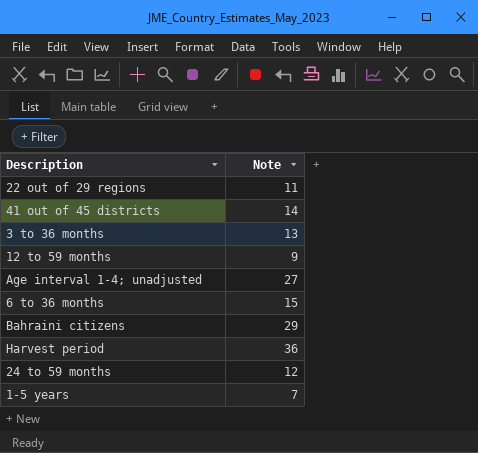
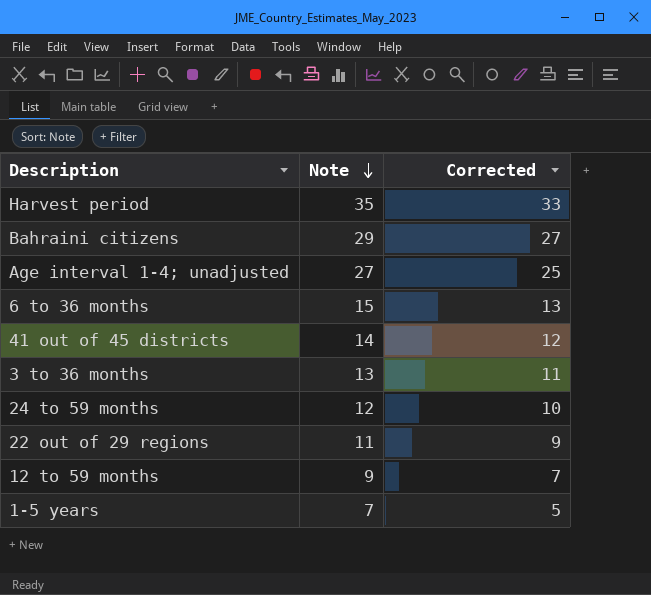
row order: none -> Note descending
column Corrected | formula: none -> [Note] - 2
Harvest period | Note: 36 -> 35

